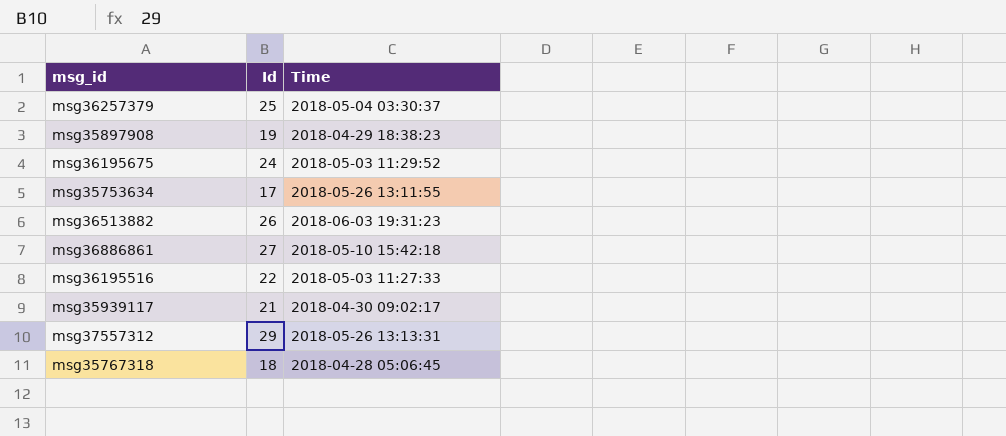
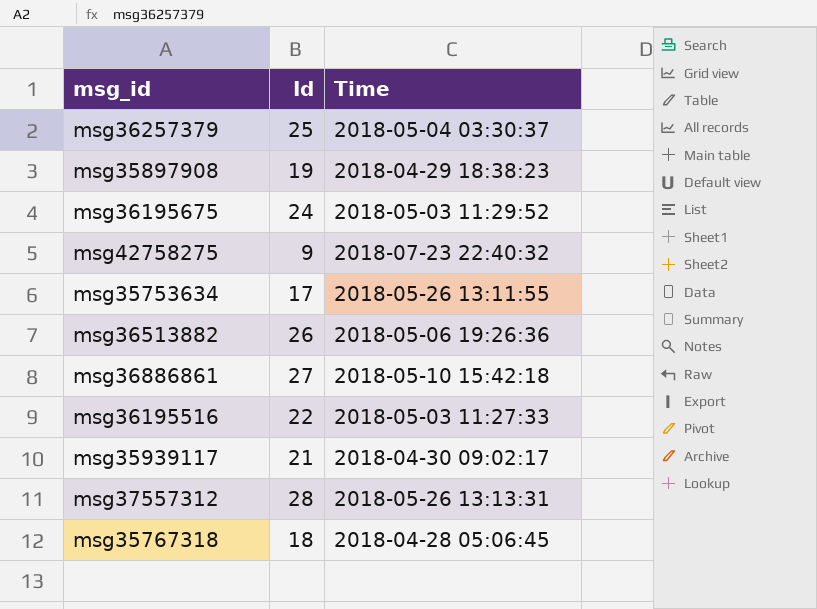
row msg42758275: none -> 9 | 2018-07-23 22:40:32
msg36513882 | Time: 2018-06-03 19:31:23 -> 2018-05-06 19:26:36
msg37557312 | Id: 29 -> 28

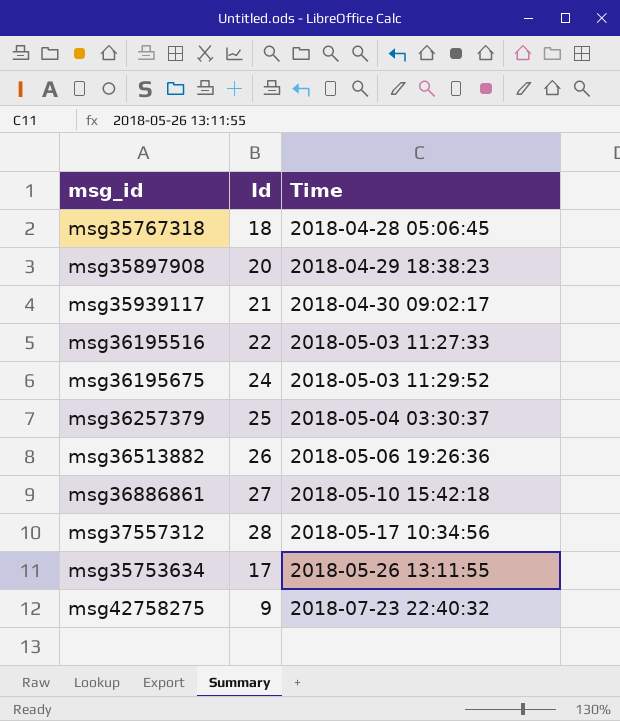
row order: none -> Time ascending
msg35897908 | Id: 19 -> 20
msg37557312 | Time: 2018-05-26 13:13:31 -> 2018-05-17 10:34:56

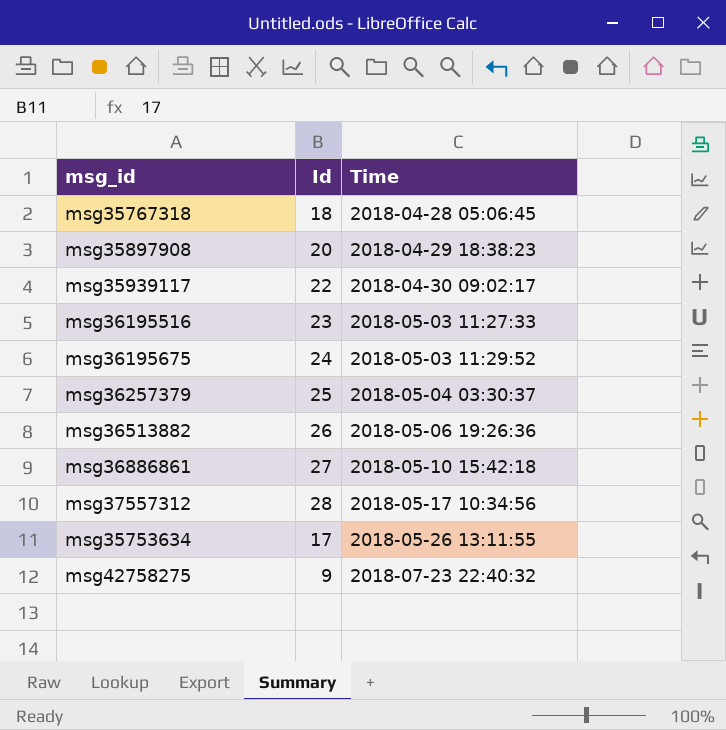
msg35939117 | Id: 21 -> 22
msg36195516 | Id: 22 -> 23

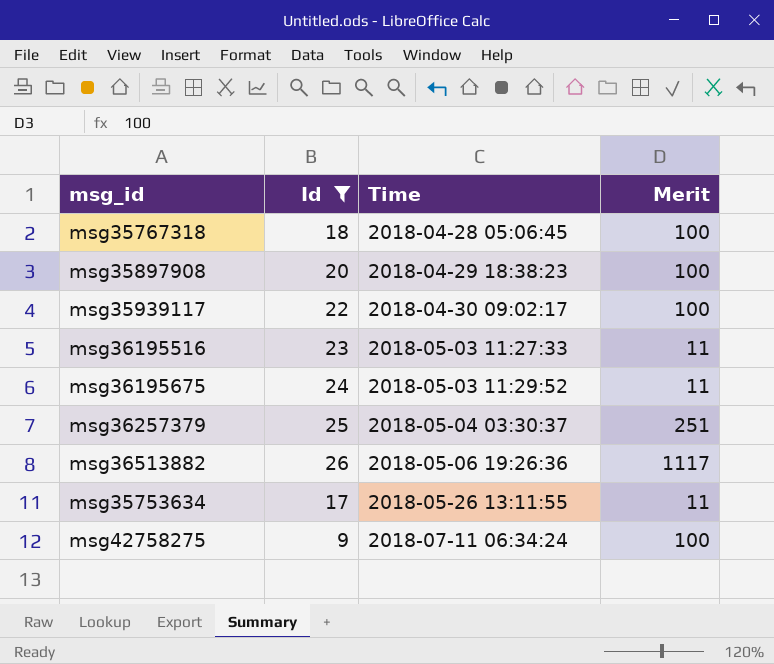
filter: none -> Id <= 26
column Merit | position: none -> 4
msg42758275 | Time: 2018-07-23 22:40:32 -> 2018-07-11 06:34:24

